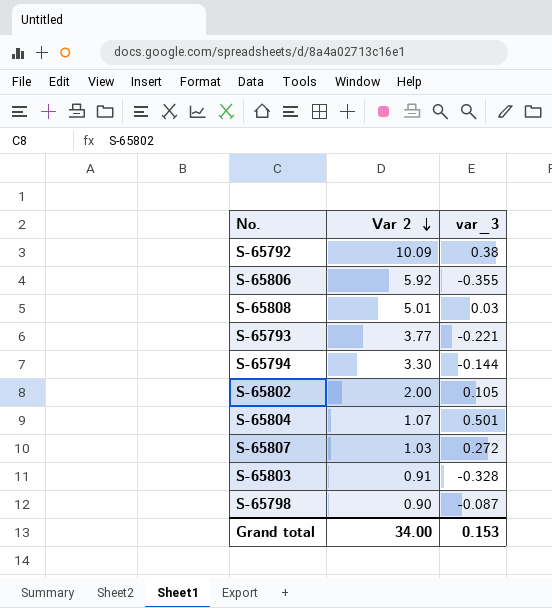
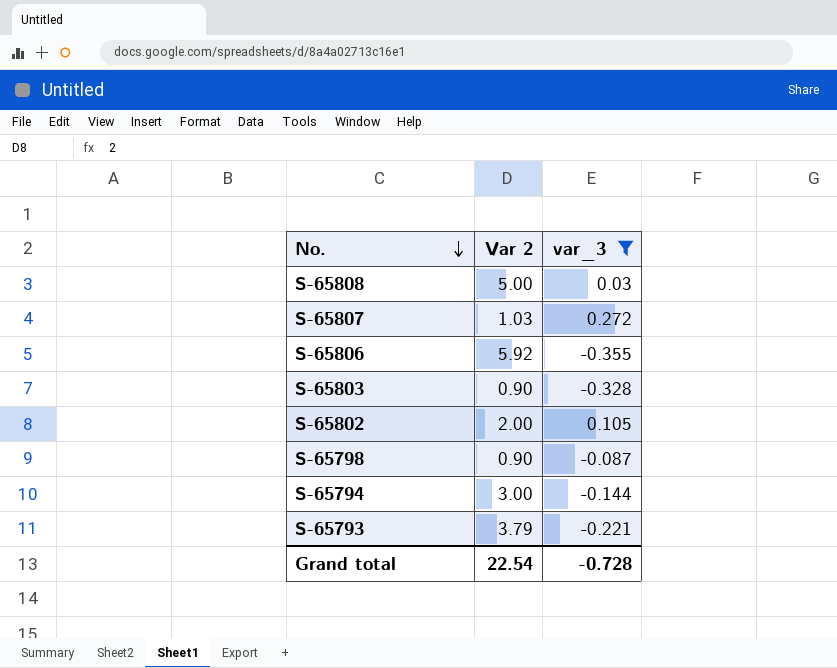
filter: none -> var_3 <= 0.272
row order: Var 2 descending -> No. descending
S-65808 | Var 2: 5.01 -> 5.00
S-65803 | Var 2: 0.91 -> 0.90
S-65794 | Var 2: 3.30 -> 3.00
S-65793 | Var 2: 3.77 -> 3.79
Grand total | Var 2: 34.00 -> 22.54
Grand total | var_3: 0.153 -> -0.728

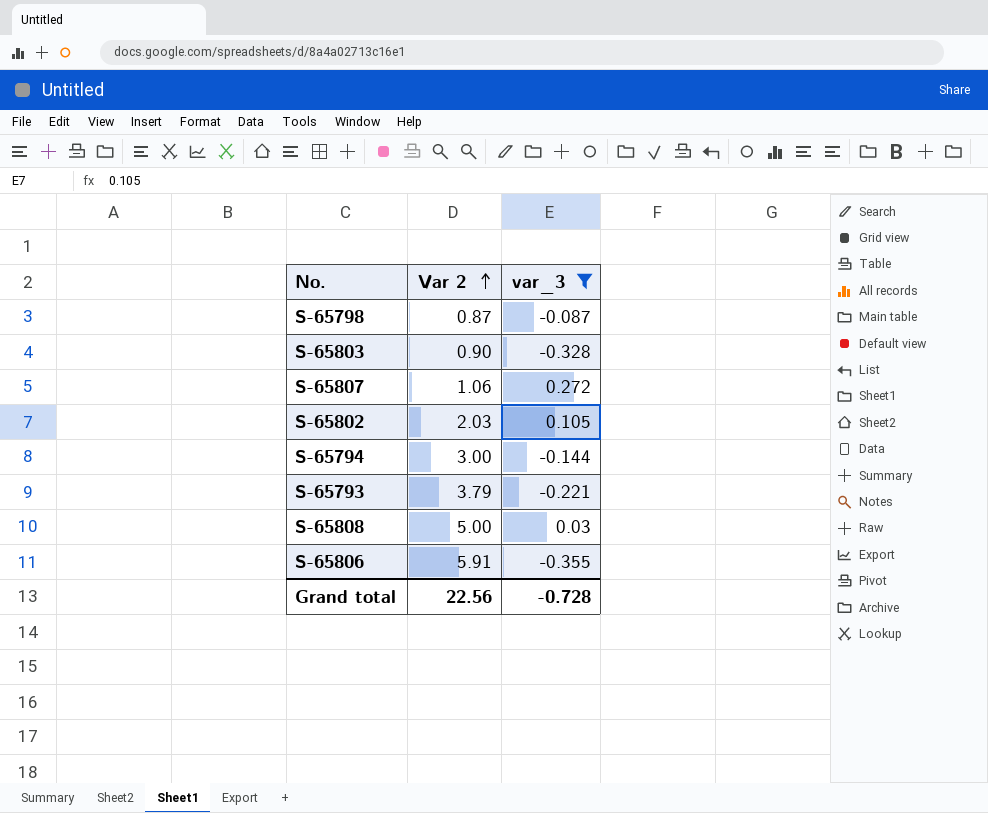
row order: No. descending -> Var 2 ascending
S-65798 | Var 2: 0.90 -> 0.87
S-65807 | Var 2: 1.03 -> 1.06
S-65802 | Var 2: 2.00 -> 2.03
S-65806 | Var 2: 5.92 -> 5.91
Grand total | Var 2: 22.54 -> 22.56

